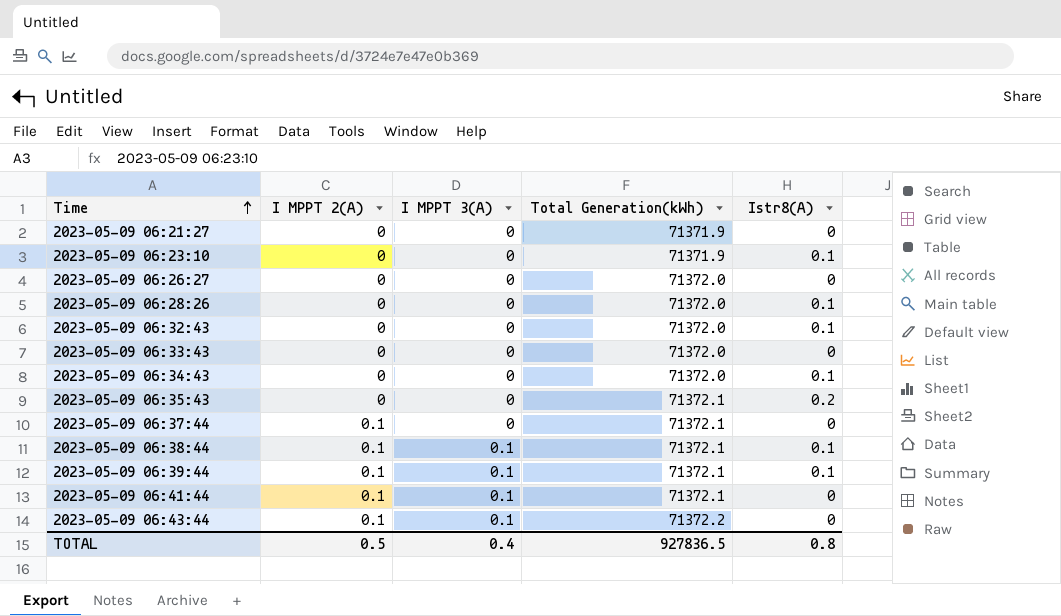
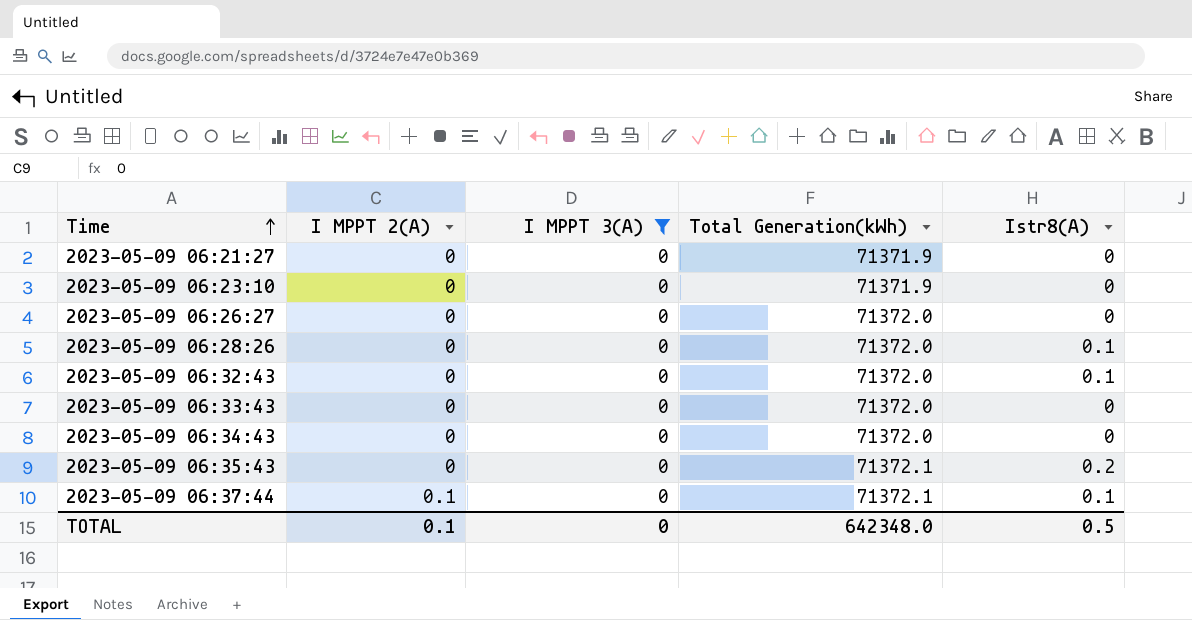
filter: none -> I MPPT 3(A) = 0
2023-05-09 06:23:10 | Istr8(A): 0.1 -> 0
2023-05-09 06:34:43 | Istr8(A): 0.1 -> 0
2023-05-09 06:37:44 | Istr8(A): 0 -> 0.1
TOTAL | I MPPT 2(A): 0.5 -> 0.1
TOTAL | I MPPT 3(A): 0.4 -> 0
TOTAL | Total Generation(kWh): 927836.5 -> 642348.0
TOTAL | Istr8(A): 0.8 -> 0.5

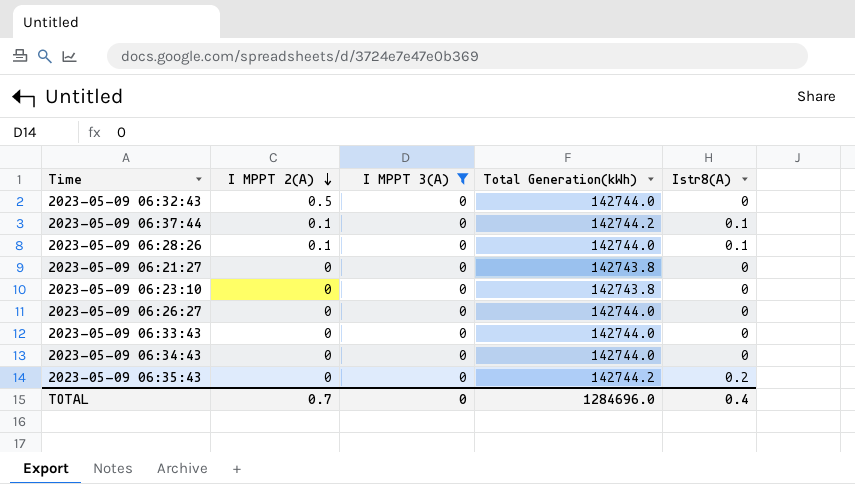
row order: Time ascending -> I MPPT 2(A) descending
2023-05-09 06:32:43 | I MPPT 2(A): 0 -> 0.5
2023-05-09 06:32:43 | Total Generation(kWh): 71372.0 -> 142744.0
2023-05-09 06:32:43 | Istr8(A): 0.1 -> 0
2023-05-09 06:37:44 | Total Generation(kWh): 71372.1 -> 142744.2
2023-05-09 06:28:26 | I MPPT 2(A): 0 -> 0.1
2023-05-09 06:28:26 | Total Generation(kWh): 71372.0 -> 142744.0
2023-05-09 06:21:27 | Total Generation(kWh): 71371.9 -> 142743.8
2023-05-09 06:23:10 | Total Generation(kWh): 71371.9 -> 142743.8
2023-05-09 06:26:27 | Total Generation(kWh): 71372.0 -> 142744.0
2023-05-09 06:33:43 | Total Generation(kWh): 71372.0 -> 142744.0
2023-05-09 06:34:43 | Total Generation(kWh): 71372.0 -> 142744.0
2023-05-09 06:35:43 | Total Generation(kWh): 71372.1 -> 142744.2
TOTAL | I MPPT 2(A): 0.1 -> 0.7
TOTAL | Total Generation(kWh): 642348.0 -> 1284696.0
TOTAL | Istr8(A): 0.5 -> 0.4

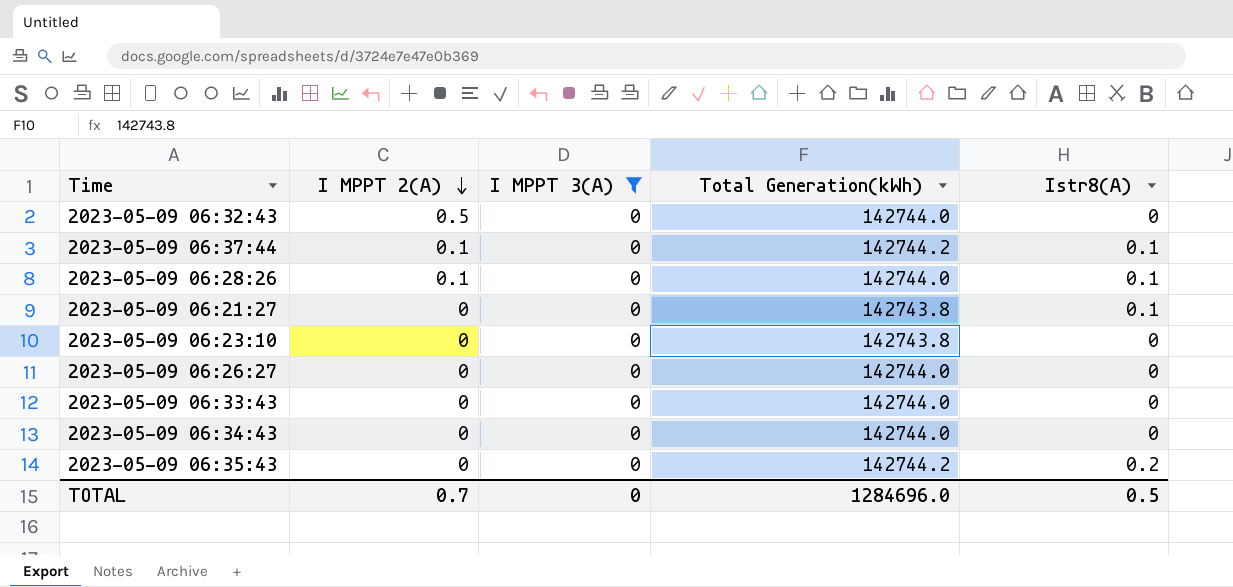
2023-05-09 06:21:27 | Istr8(A): 0 -> 0.1
TOTAL | Istr8(A): 0.4 -> 0.5

